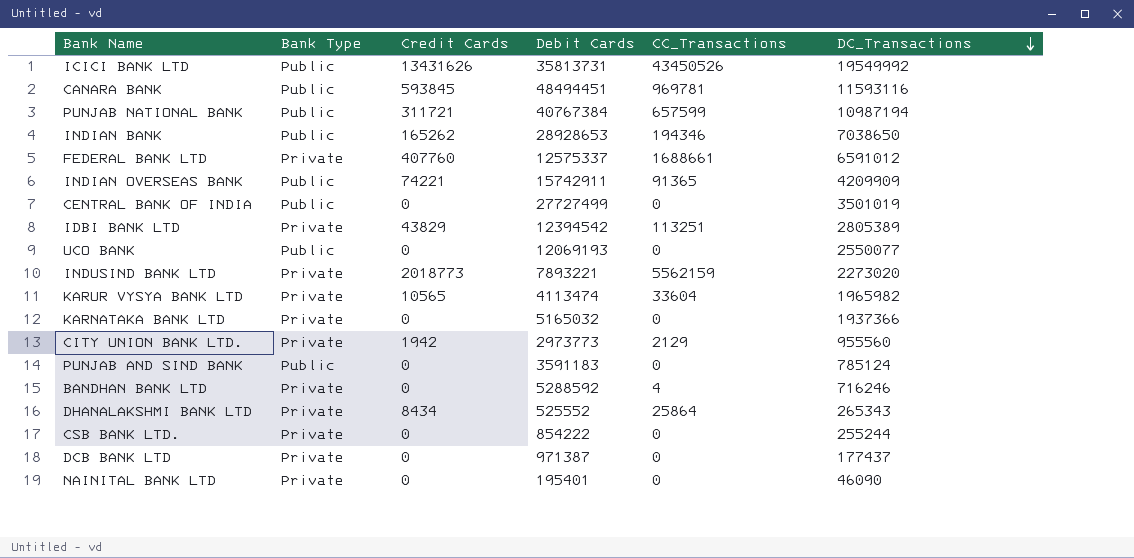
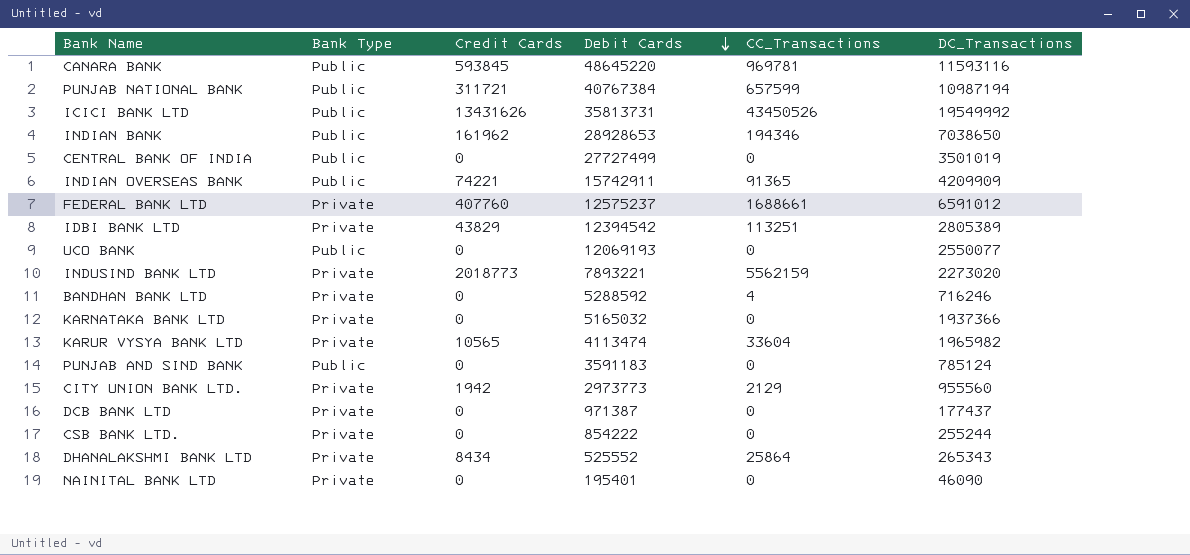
row order: DC_Transactions descending -> Debit Cards descending
CANARA BANK | Debit Cards: 48494451 -> 48645220
INDIAN BANK | Credit Cards: 165262 -> 161962
FEDERAL BANK LTD | Debit Cards: 12575337 -> 12575237

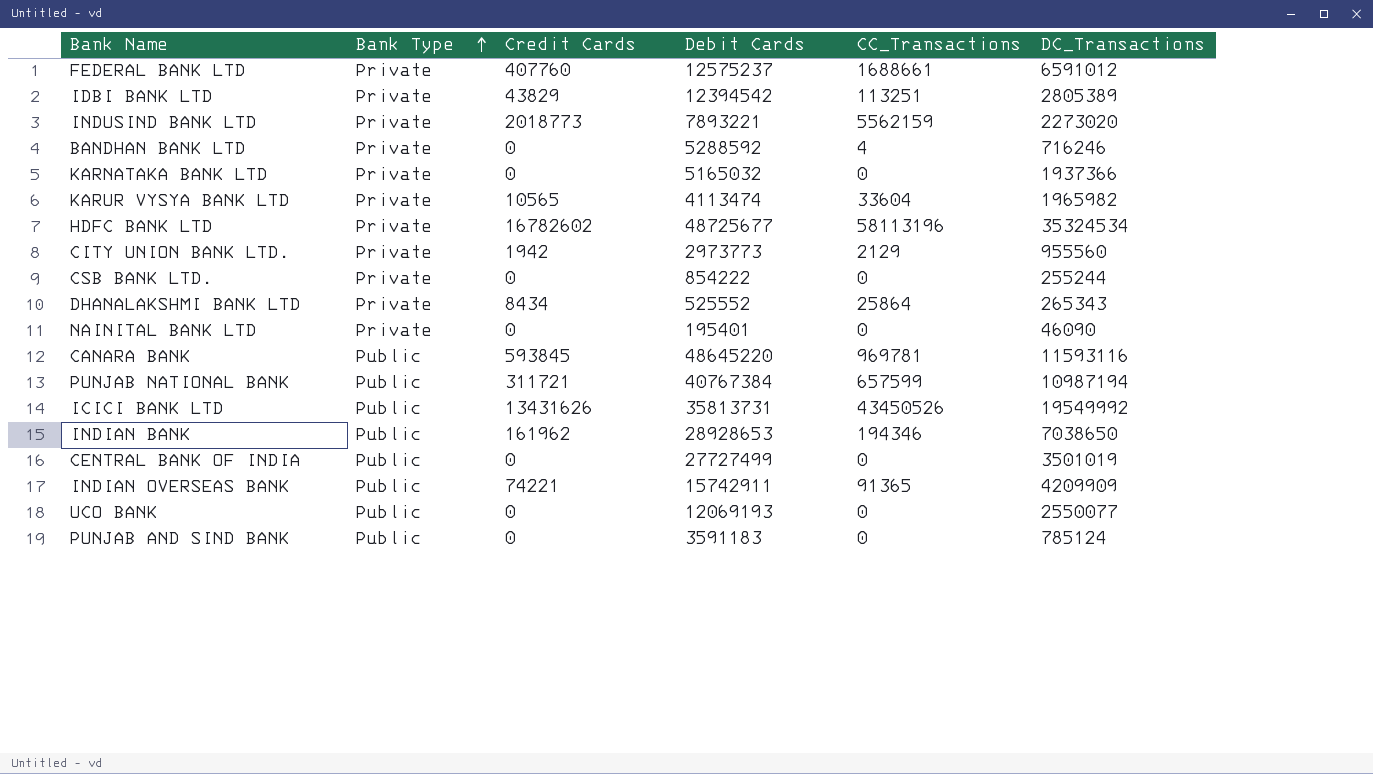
row order: Debit Cards descending -> Bank Type ascending
row DCB BANK LTD: Private | 0 | 971387 | 0 | 177437 -> none
row HDFC BANK LTD: none -> Private | 16782602 | 48725677 | 58113196 | 35324534

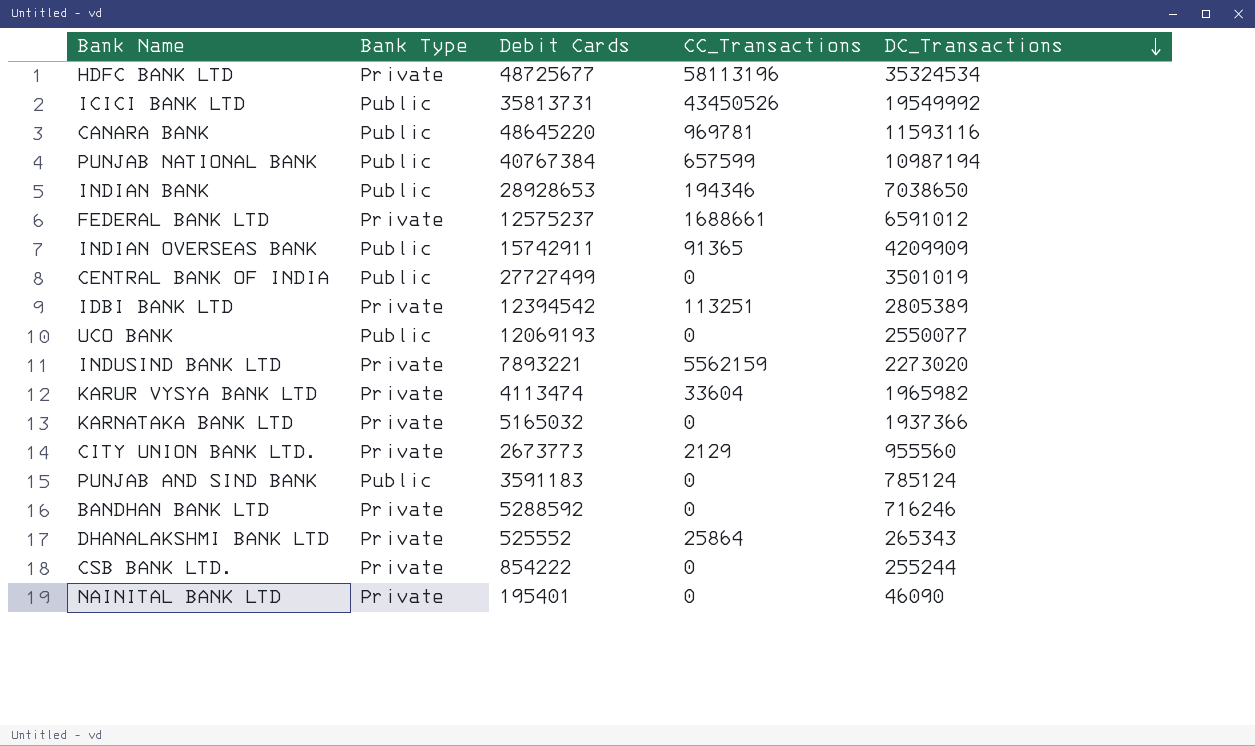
row order: Bank Type ascending -> DC_Transactions descending
column Credit Cards | position: 3 -> none
CITY UNION BANK LTD. | Debit Cards: 2973773 -> 2673773
BANDHAN BANK LTD | CC_Transactions: 4 -> 0

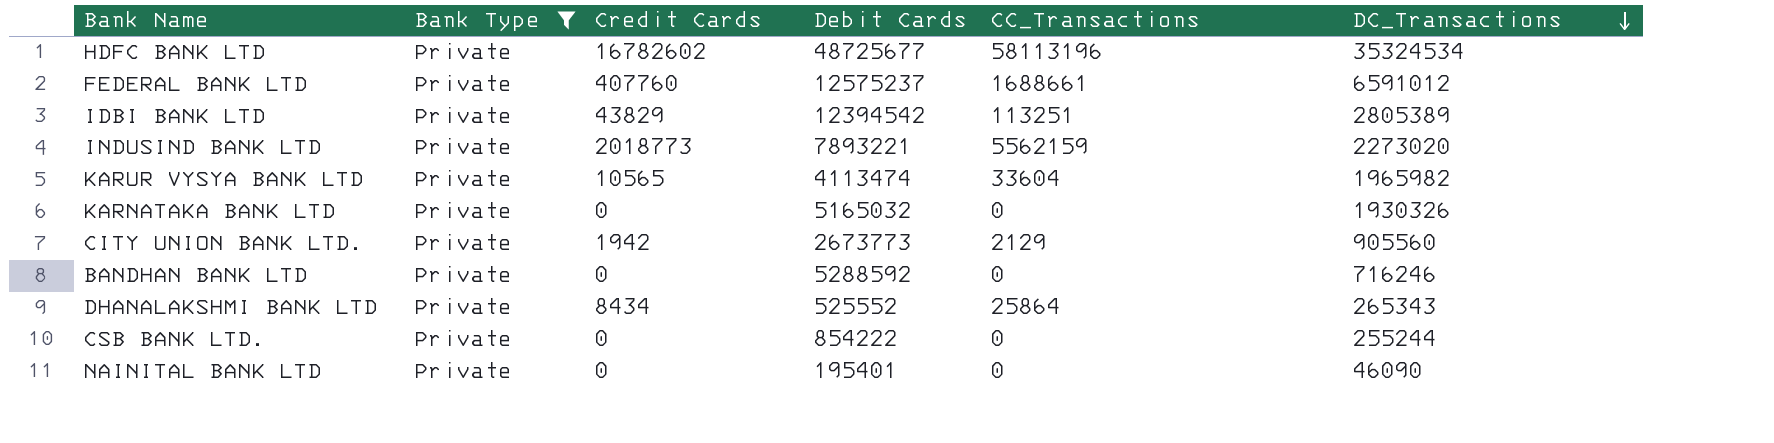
filter: none -> Bank Type = Private
column Credit Cards | position: none -> 3
KARNATAKA BANK LTD | DC_Transactions: 1937366 -> 1930326
CITY UNION BANK LTD. | DC_Transactions: 955560 -> 905560

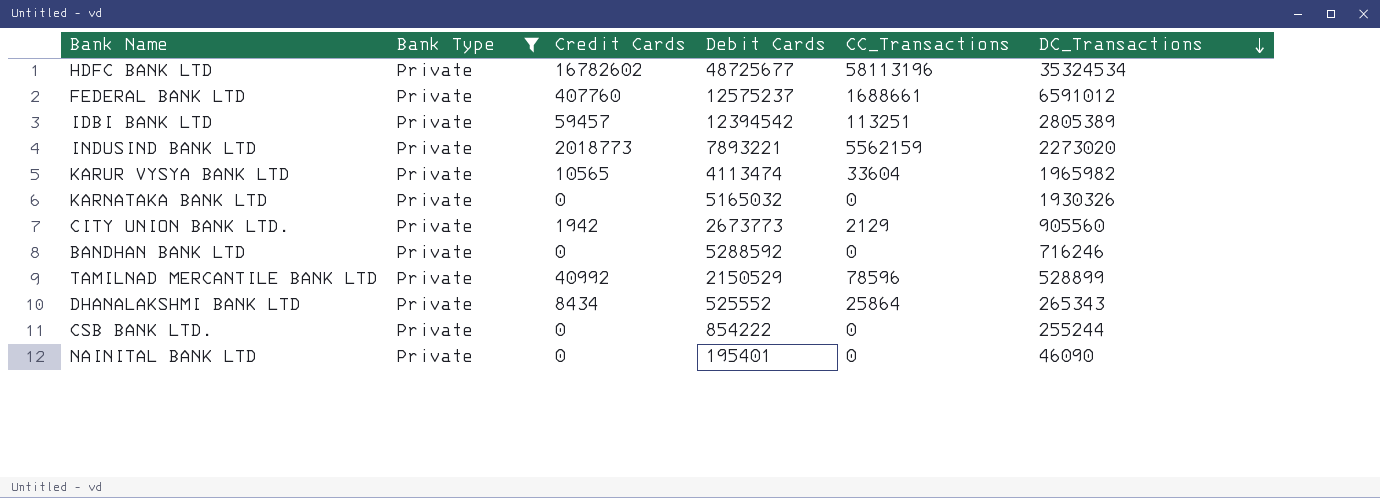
IDBI BANK LTD | Credit Cards: 43829 -> 59457
row TAMILNAD MERCANTILE BANK LTD: none -> Private | 40992 | 2150529 | 78596 | 528899

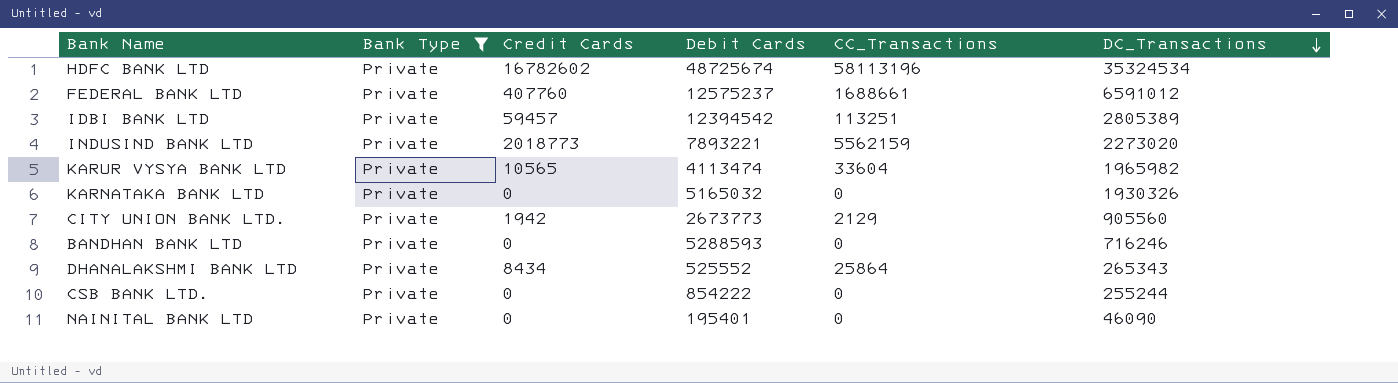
row TAMILNAD MERCANTILE BANK LTD: Private | 40992 | 2150529 | 78596 | 528899 -> none
HDFC BANK LTD | Debit Cards: 48725677 -> 48725674
BANDHAN BANK LTD | Debit Cards: 5288592 -> 5288593

